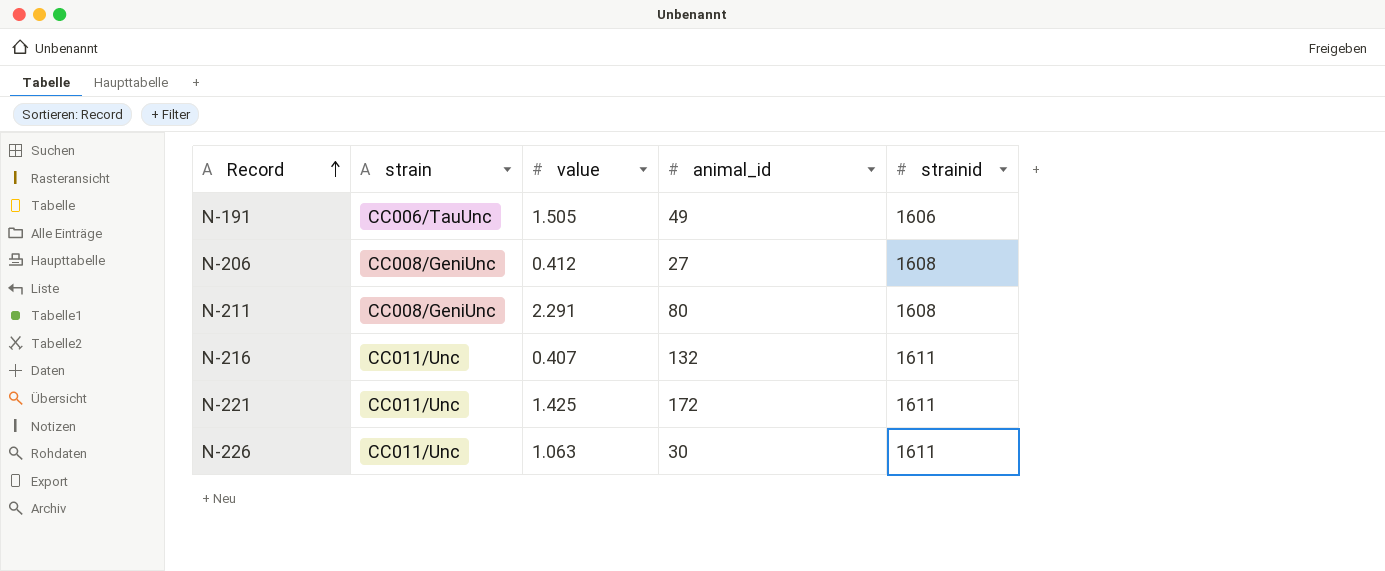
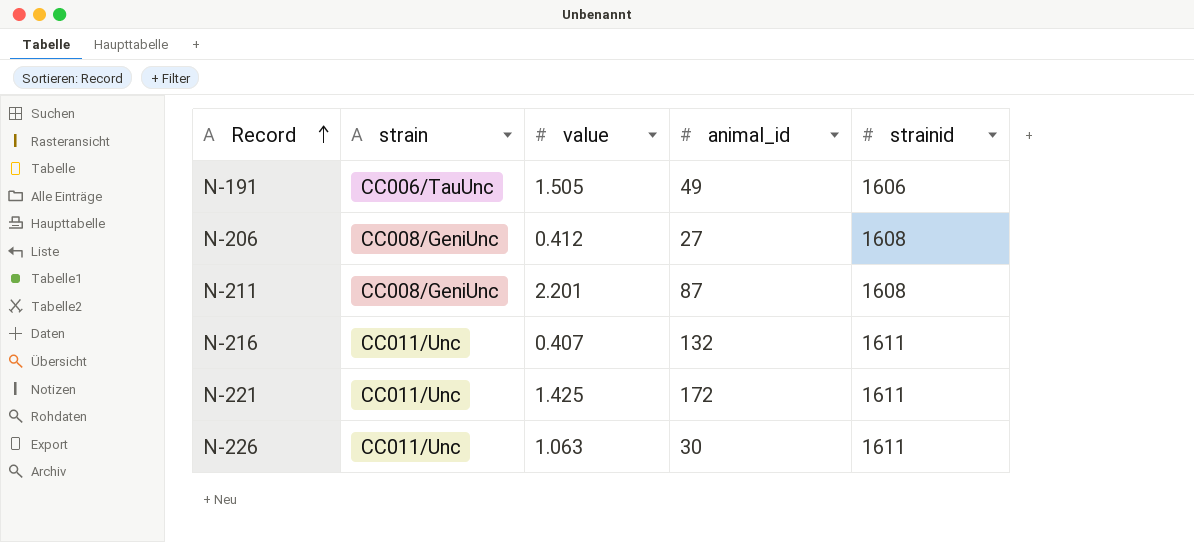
N-211 | value: 2.291 -> 2.201
N-211 | animal_id: 80 -> 87

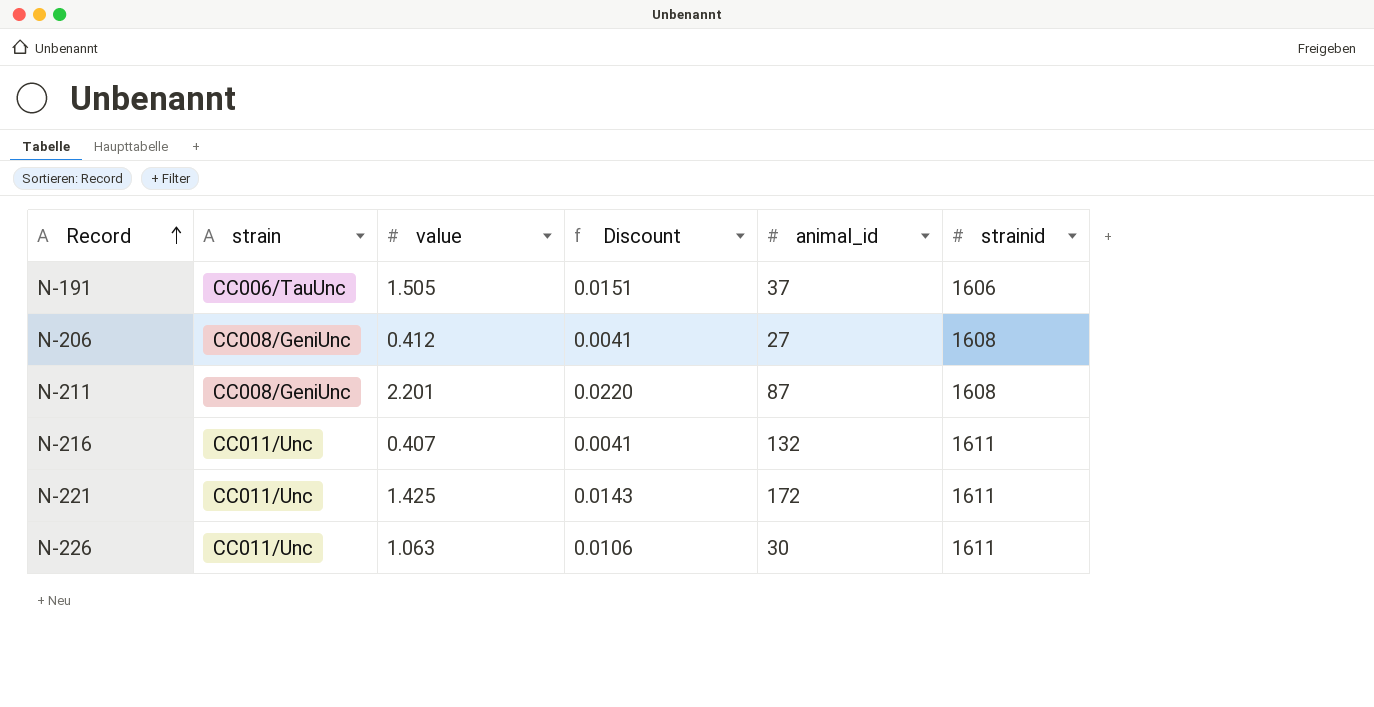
column Discount | formula: none -> [value] * 0.01
N-191 | animal_id: 49 -> 37

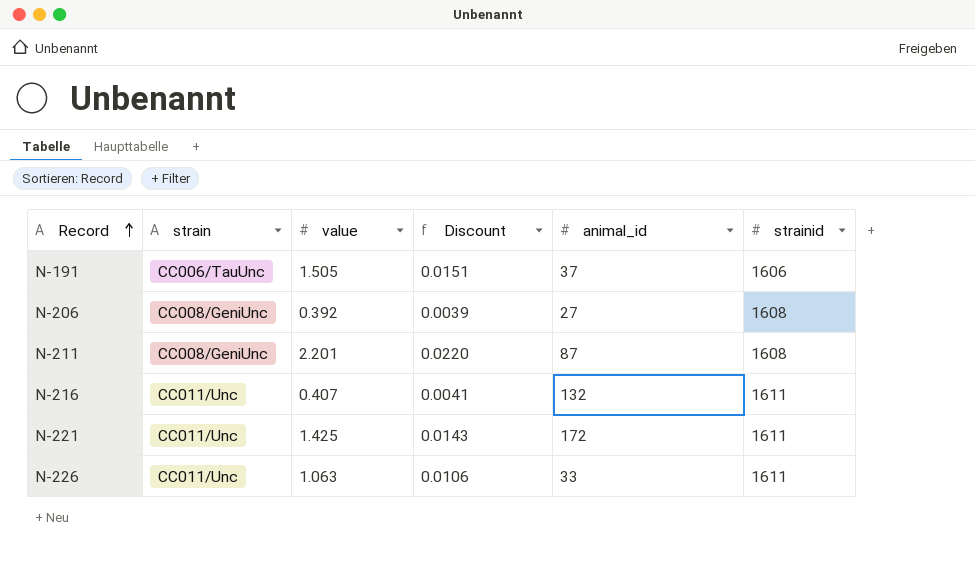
N-206 | value: 0.412 -> 0.392
N-206 | Discount: 0.0041 -> 0.0039
N-226 | animal_id: 30 -> 33

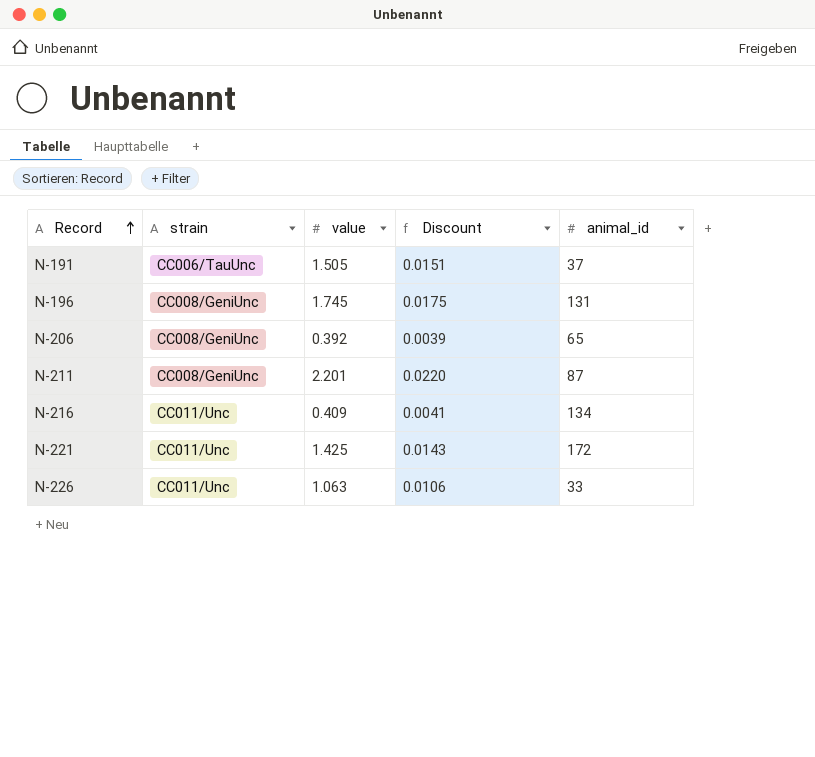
column strainid | position: 6 -> none
row N-196: none -> CC008/GeniUnc | 1.745 | 0.0175 | 131
N-206 | animal_id: 27 -> 65
N-216 | value: 0.407 -> 0.409
N-216 | animal_id: 132 -> 134

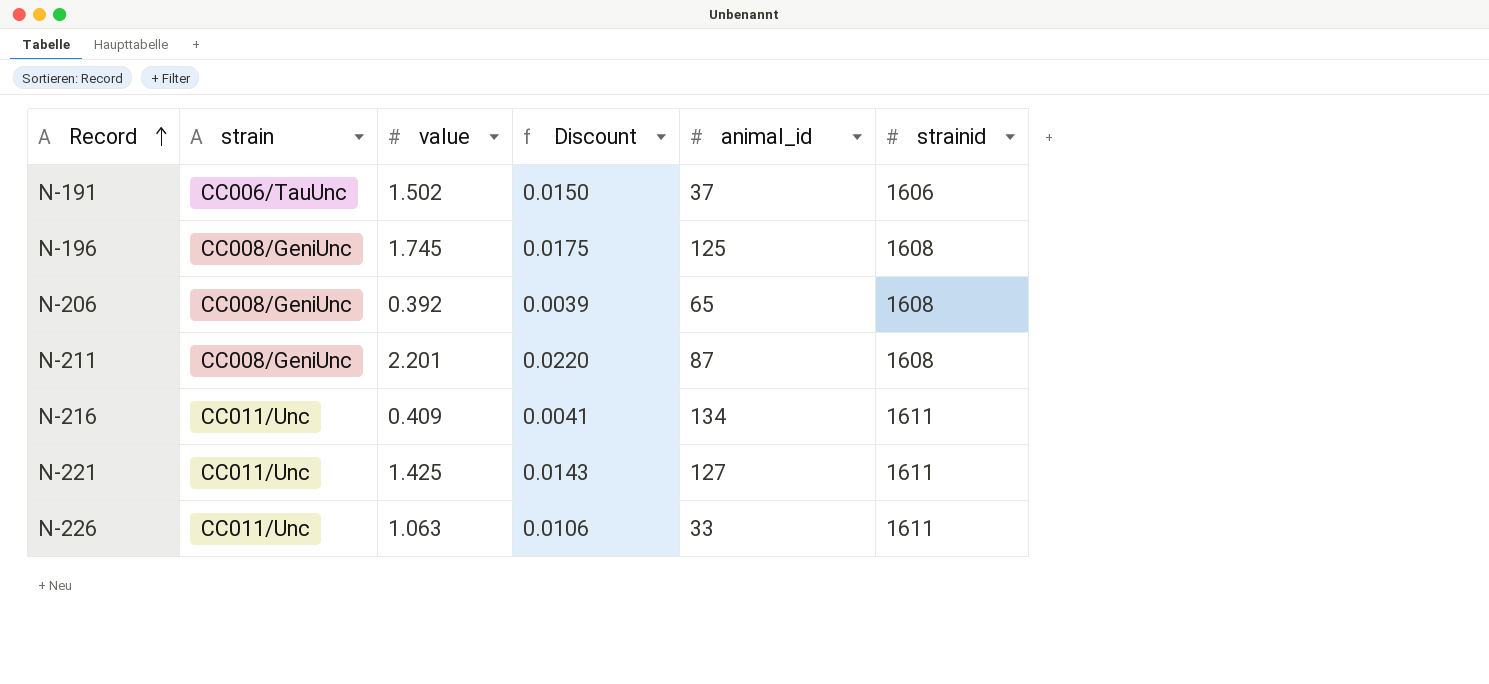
column strainid | position: none -> 6
N-191 | value: 1.505 -> 1.502
N-191 | Discount: 0.0151 -> 0.0150
N-196 | animal_id: 131 -> 125
N-221 | animal_id: 172 -> 127

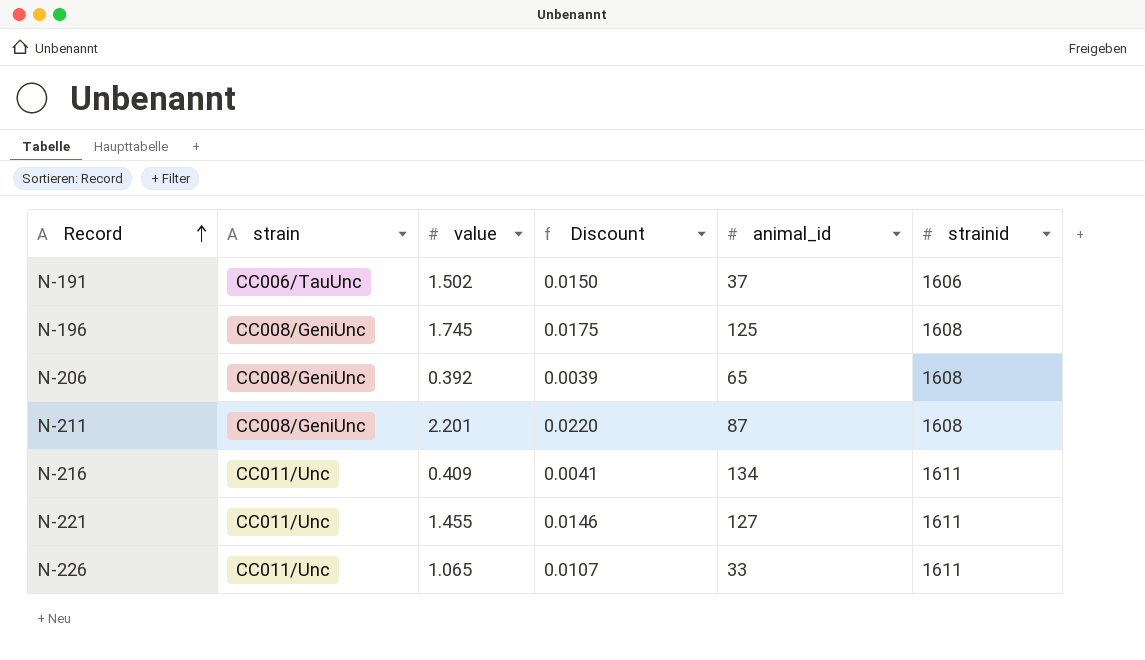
N-221 | value: 1.425 -> 1.455
N-221 | Discount: 0.0143 -> 0.0146
N-226 | value: 1.063 -> 1.065
N-226 | Discount: 0.0106 -> 0.0107

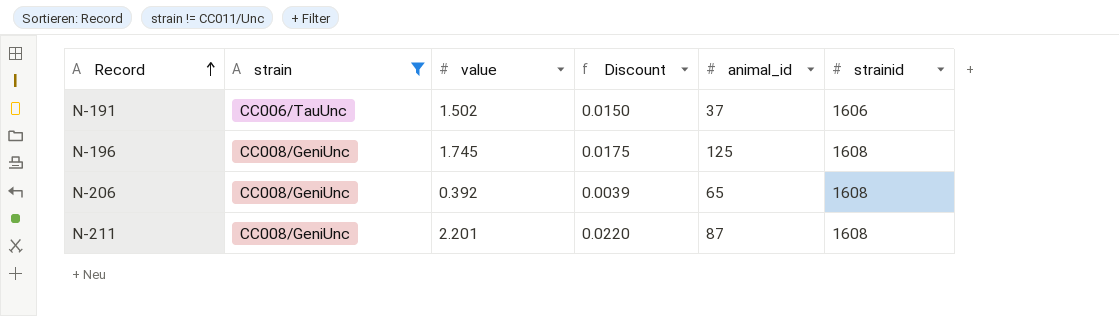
filter: none -> strain != CC011/Unc

